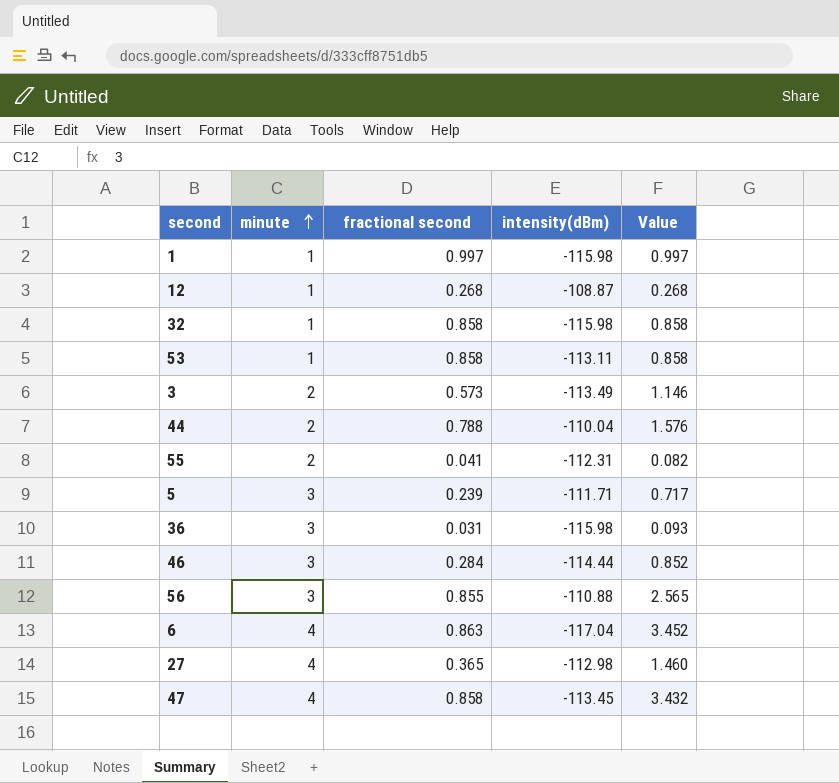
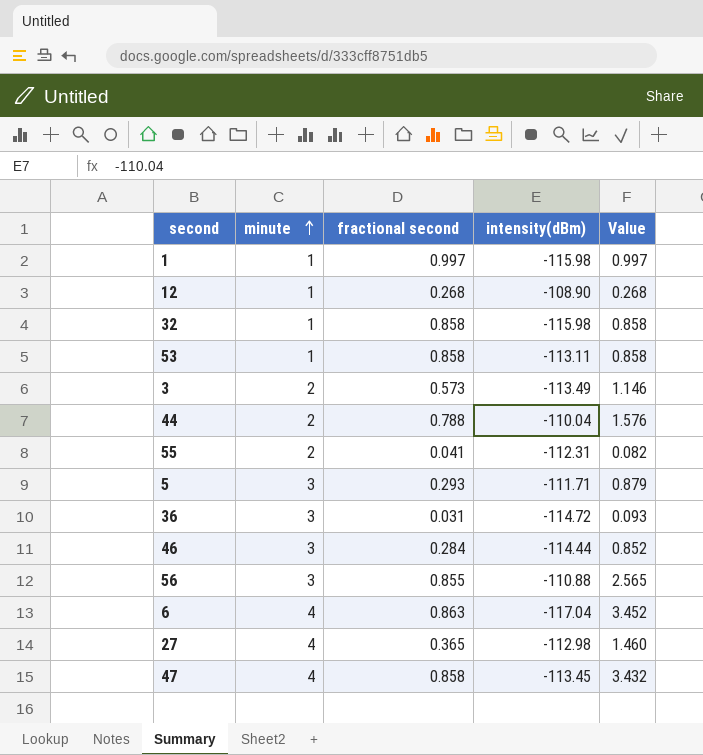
12 | intensity(dBm): -108.87 -> -108.90
5 | fractional second: 0.239 -> 0.293
5 | Value: 0.717 -> 0.879
36 | intensity(dBm): -115.98 -> -114.72

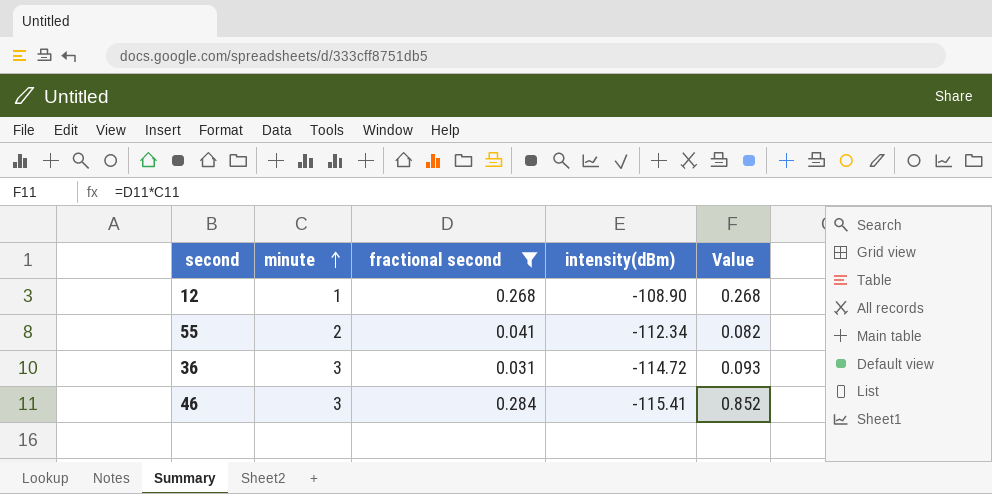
filter: none -> fractional second <= 0.284
55 | intensity(dBm): -112.31 -> -112.34
46 | intensity(dBm): -114.44 -> -115.41

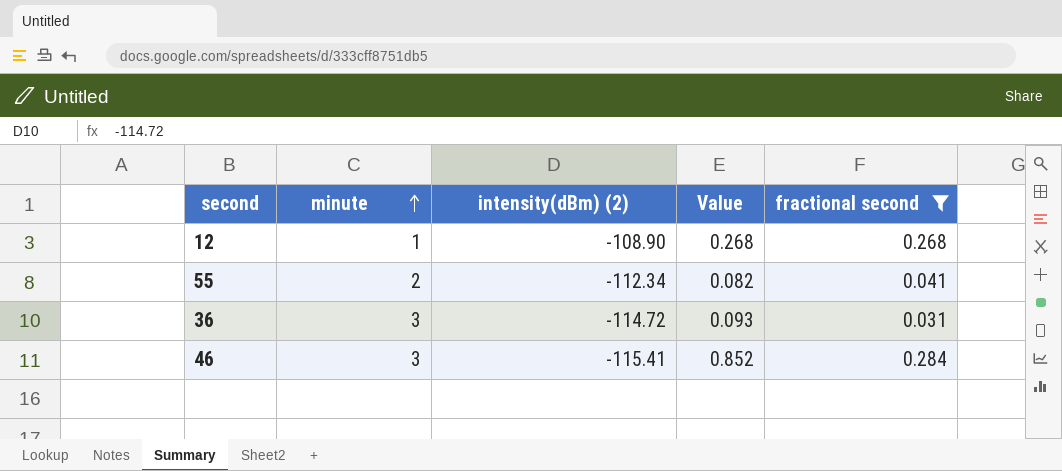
column name: intensity(dBm) -> intensity(dBm) (2)
column fractional second | position: 3 -> 5

